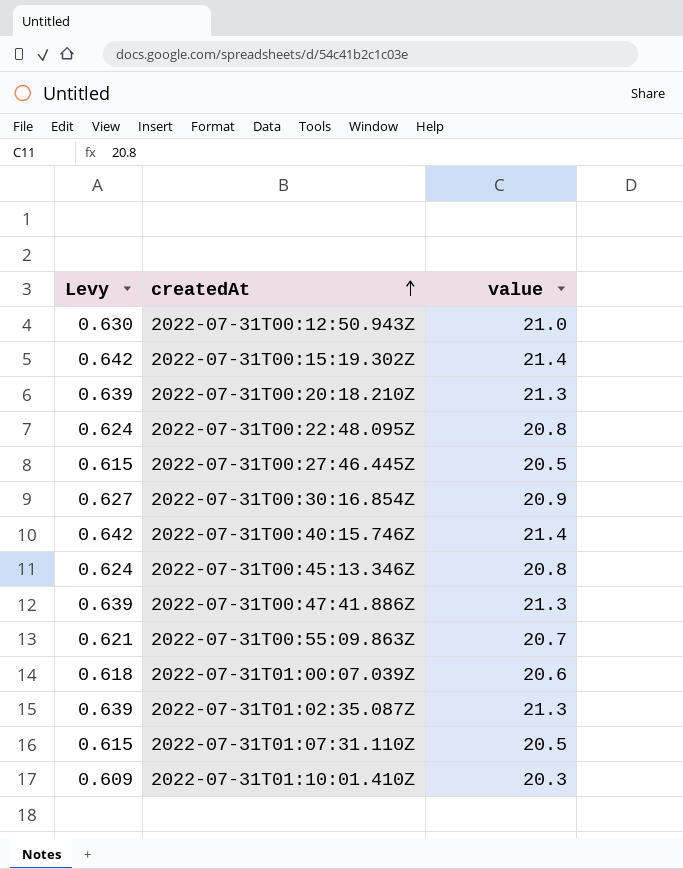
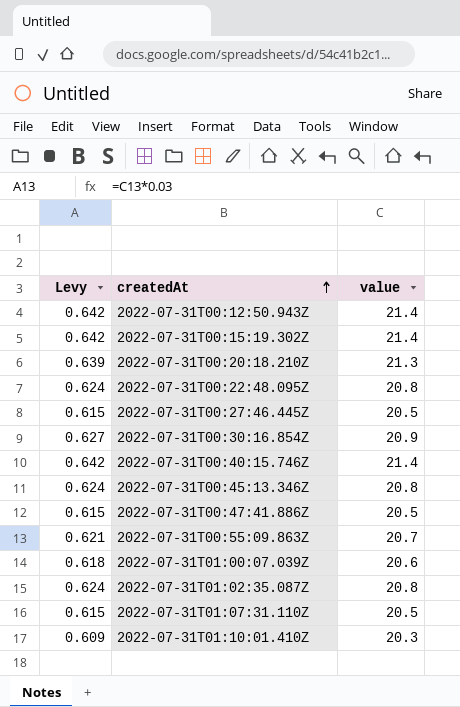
2022-07-31T00:12:50.943Z | Levy: 0.630 -> 0.642
2022-07-31T00:12:50.943Z | value: 21.0 -> 21.4
2022-07-31T00:47:41.886Z | Levy: 0.639 -> 0.615
2022-07-31T00:47:41.886Z | value: 21.3 -> 20.5
2022-07-31T01:02:35.087Z | Levy: 0.639 -> 0.624
2022-07-31T01:02:35.087Z | value: 21.3 -> 20.8

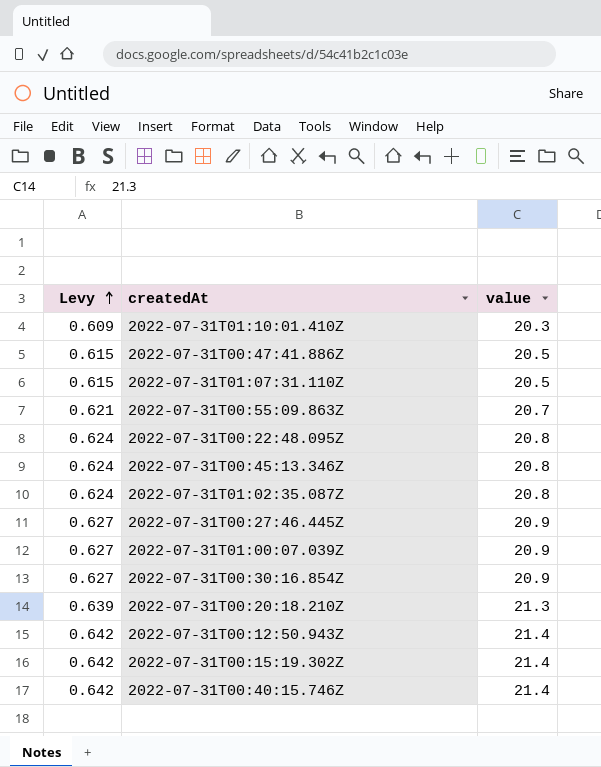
row order: createdAt ascending -> Levy ascending
2022-07-31T00:27:46.445Z | Levy: 0.615 -> 0.627
2022-07-31T00:27:46.445Z | value: 20.5 -> 20.9
2022-07-31T01:00:07.039Z | Levy: 0.618 -> 0.627
2022-07-31T01:00:07.039Z | value: 20.6 -> 20.9

